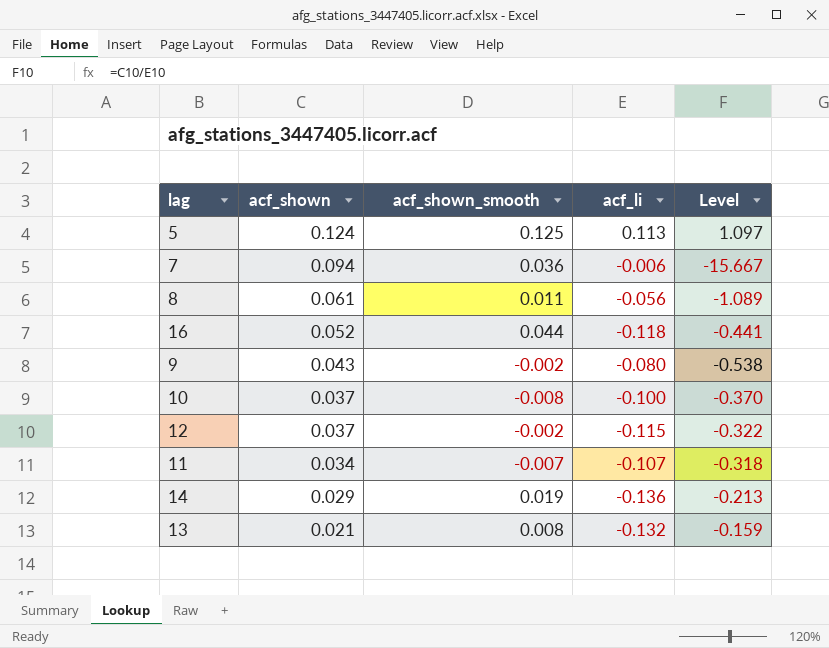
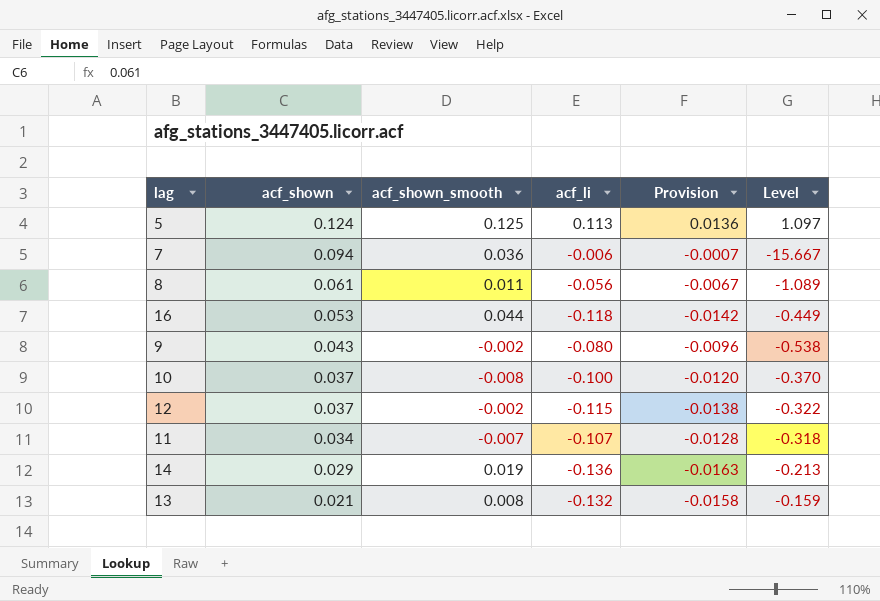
column Provision | formula: none -> [acf_li] * 0.12
16 | acf_shown: 0.052 -> 0.053
16 | Level: -0.441 -> -0.449

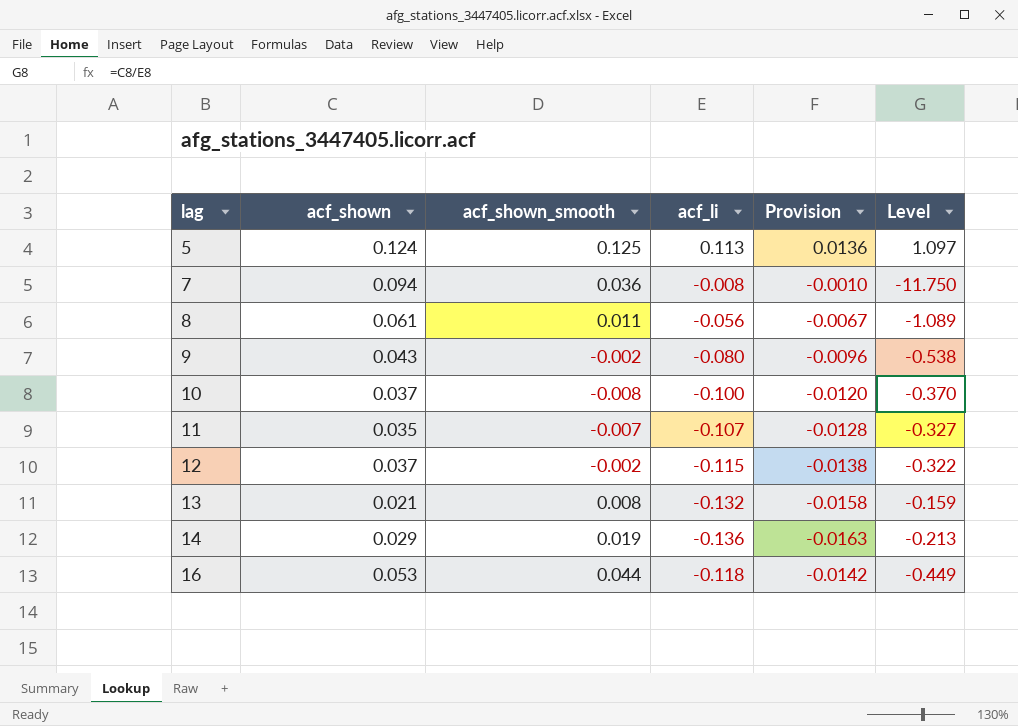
row order: acf_shown descending -> lag ascending
7 | acf_li: -0.006 -> -0.008
7 | Provision: -0.0007 -> -0.0010
7 | Level: -15.667 -> -11.750
11 | acf_shown: 0.034 -> 0.035
11 | Level: -0.318 -> -0.327

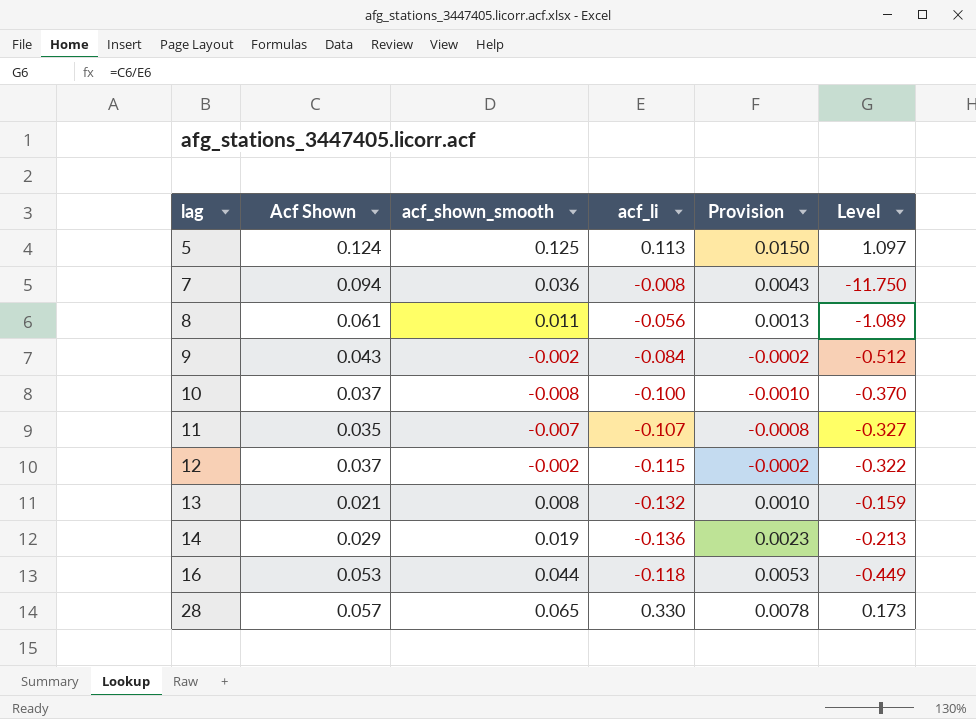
column name: acf_shown -> Acf Shown
column Provision | formula: [acf_li] * 0.12 -> [acf_shown_smooth] * 0.12
9 | acf_li: -0.080 -> -0.084
9 | Level: -0.538 -> -0.512
row 28: none -> 0.057 | 0.065 | 0.330 | 0.0078 | 0.173

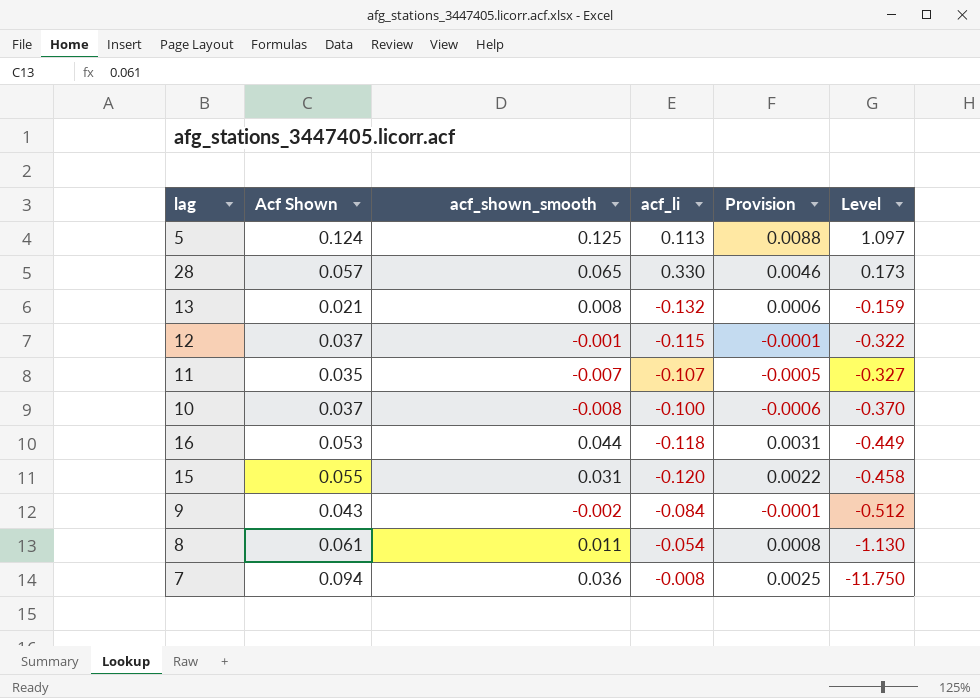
row order: lag ascending -> Level descending
column Provision | formula: [acf_shown_smooth] * 0.12 -> [acf_shown_smooth] * 0.07
row 14: 0.029 | 0.019 | -0.136 | 0.0023 | -0.213 -> none
12 | acf_shown_smooth: -0.002 -> -0.001
row 15: none -> 0.055 | 0.031 | -0.120 | 0.0022 | -0.458
8 | acf_li: -0.056 -> -0.054
8 | Level: -1.089 -> -1.130

